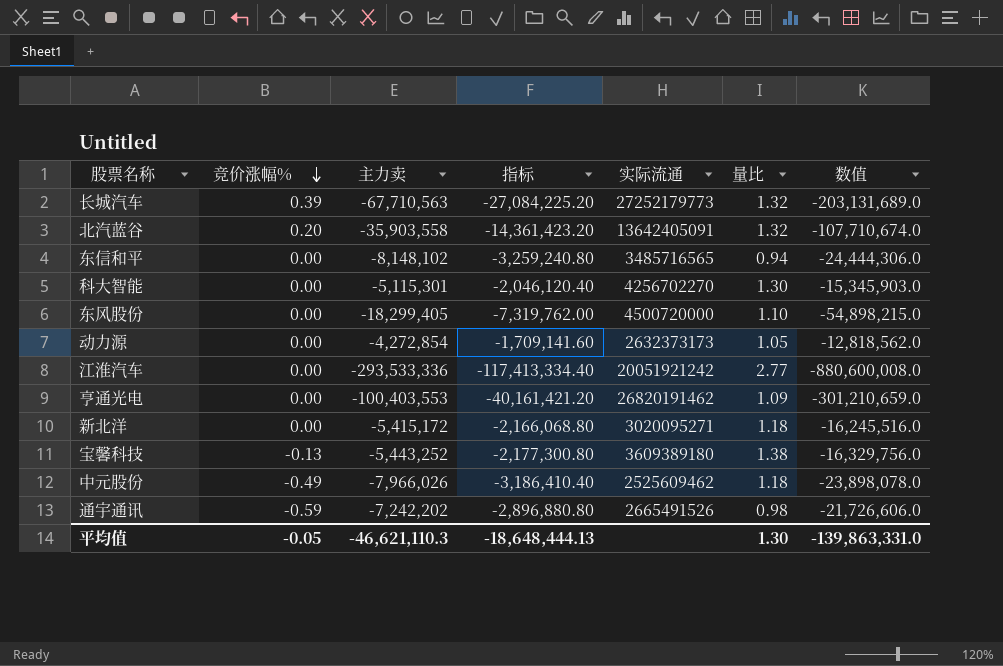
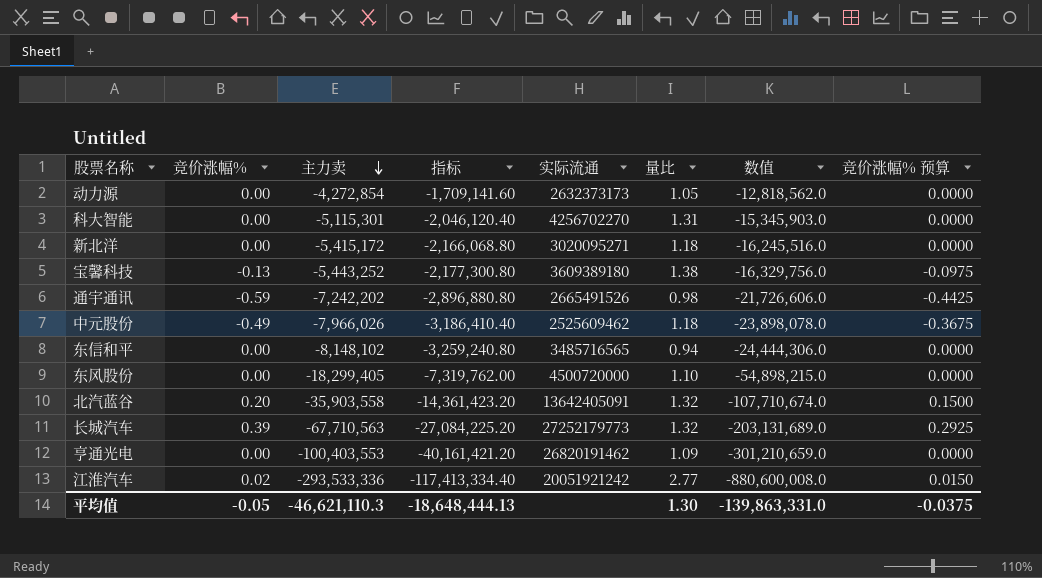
row order: 竞价涨幅% descending -> 主力卖 descending
column 竞价涨幅% 预算 | formula: none -> [竞价涨幅%] * 0.75
科大智能 | 量比: 1.30 -> 1.31
江淮汽车 | 竞价涨幅%: 0.00 -> 0.02

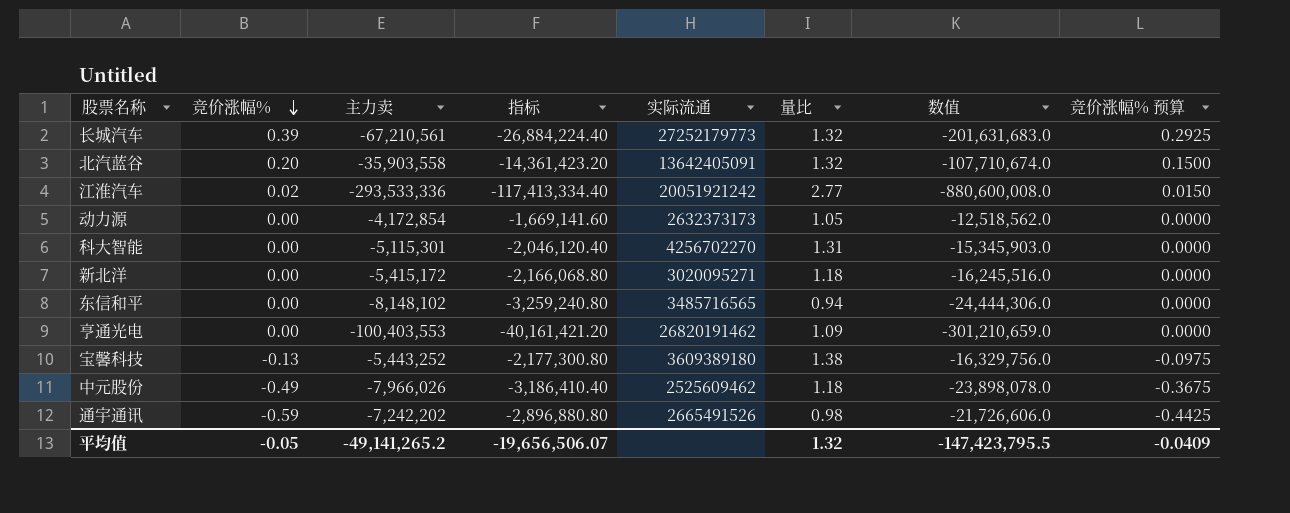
row order: 主力卖 descending -> 竞价涨幅% descending
row 东风股份: 0.00 | -18,299,405 | -7,319,762.00 | 4500720000 | 1.10 | -54,898,215.0 | 0.0000 -> none
长城汽车 | 主力卖: -67,710,563 -> -67,210,561
长城汽车 | 指标: -27,084,225.20 -> -26,884,224.40
长城汽车 | 数值: -203,131,689.0 -> -201,631,683.0
动力源 | 主力卖: -4,272,854 -> -4,172,854
动力源 | 指标: -1,709,141.60 -> -1,669,141.60
动力源 | 数值: -12,818,562.0 -> -12,518,562.0
平均值 | 主力卖: -46,621,110.3 -> -49,141,265.2
平均值 | 指标: -18,648,444.13 -> -19,656,506.07
平均值 | 量比: 1.30 -> 1.32
平均值 | 数值: -139,863,331.0 -> -147,423,795.5
平均值 | 竞价涨幅% 预算: -0.0375 -> -0.0409

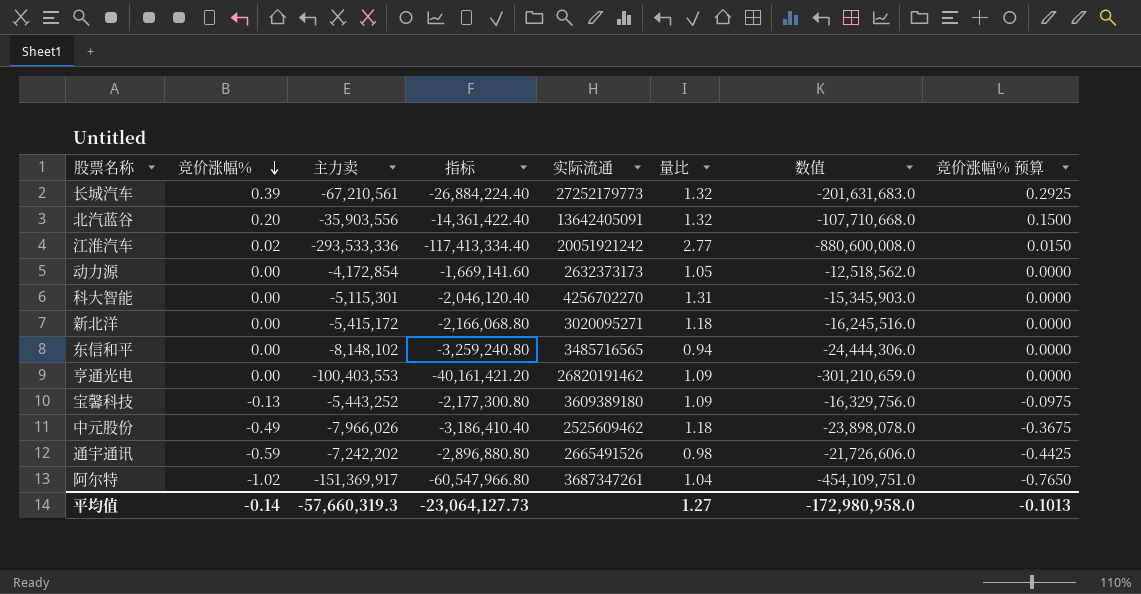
北汽蓝谷 | 主力卖: -35,903,558 -> -35,903,556
北汽蓝谷 | 指标: -14,361,423.20 -> -14,361,422.40
北汽蓝谷 | 数值: -107,710,674.0 -> -107,710,668.0
宝馨科技 | 量比: 1.38 -> 1.09
row 阿尔特: none -> -1.02 | -151,369,917 | -60,547,966.80 | 3687347261 | 1.04 | -454,109,751.0 | -0.7650
平均值 | 竞价涨幅%: -0.05 -> -0.14
平均值 | 主力卖: -49,141,265.2 -> -57,660,319.3
平均值 | 指标: -19,656,506.07 -> -23,064,127.73
平均值 | 量比: 1.32 -> 1.27
平均值 | 数值: -147,423,795.5 -> -172,980,958.0
平均值 | 竞价涨幅% 预算: -0.0409 -> -0.1013

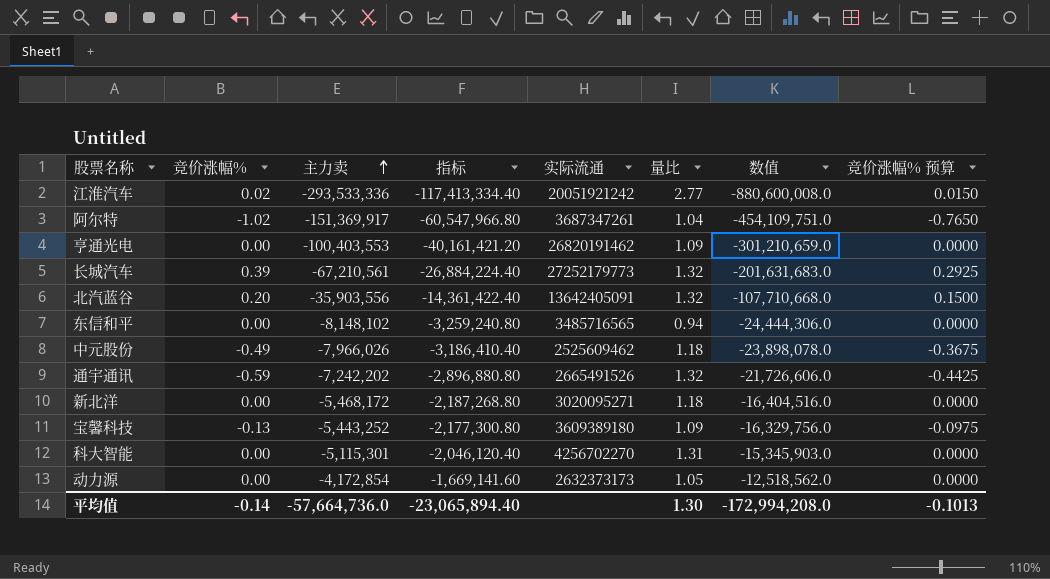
row order: 竞价涨幅% descending -> 主力卖 ascending
通宇通讯 | 量比: 0.98 -> 1.32
新北洋 | 主力卖: -5,415,172 -> -5,468,172
新北洋 | 指标: -2,166,068.80 -> -2,187,268.80
新北洋 | 数值: -16,245,516.0 -> -16,404,516.0
平均值 | 主力卖: -57,660,319.3 -> -57,664,736.0
平均值 | 指标: -23,064,127.73 -> -23,065,894.40
平均值 | 量比: 1.27 -> 1.30
平均值 | 数值: -172,980,958.0 -> -172,994,208.0

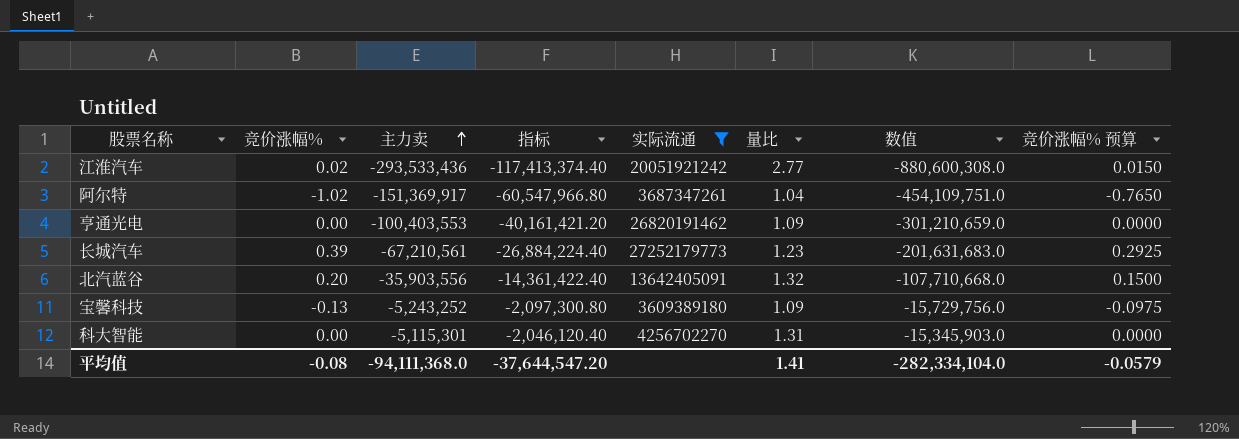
filter: none -> 实际流通 >= 3609389180
江淮汽车 | 主力卖: -293,533,336 -> -293,533,436
江淮汽车 | 指标: -117,413,334.40 -> -117,413,374.40
江淮汽车 | 数值: -880,600,008.0 -> -880,600,308.0
长城汽车 | 量比: 1.32 -> 1.23
宝馨科技 | 主力卖: -5,443,252 -> -5,243,252
宝馨科技 | 指标: -2,177,300.80 -> -2,097,300.80
宝馨科技 | 数值: -16,329,756.0 -> -15,729,756.0
平均值 | 竞价涨幅%: -0.14 -> -0.08
平均值 | 主力卖: -57,664,736.0 -> -94,111,368.0
平均值 | 指标: -23,065,894.40 -> -37,644,547.20
平均值 | 量比: 1.30 -> 1.41
平均值 | 数值: -172,994,208.0 -> -282,334,104.0
平均值 | 竞价涨幅% 预算: -0.1013 -> -0.0579

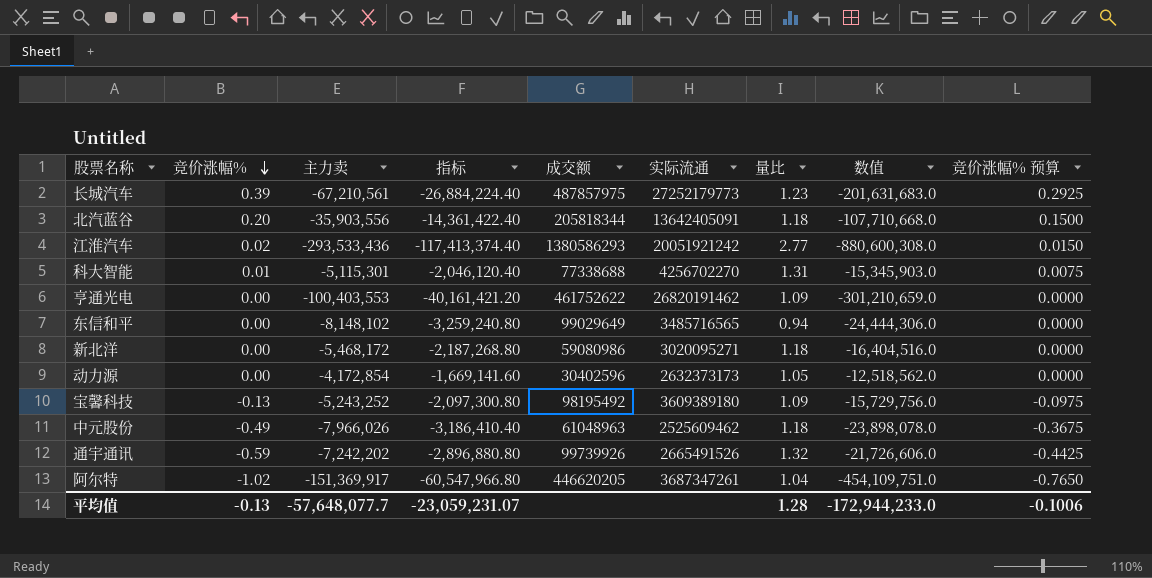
filter: 实际流通 >= 3609389180 -> none
row order: 主力卖 ascending -> 竞价涨幅% descending
column 成交额 | position: none -> 5
北汽蓝谷 | 量比: 1.32 -> 1.18
科大智能 | 竞价涨幅%: 0.00 -> 0.01
科大智能 | 竞价涨幅% 预算: 0.0000 -> 0.0075
平均值 | 竞价涨幅%: -0.08 -> -0.13
平均值 | 主力卖: -94,111,368.0 -> -57,648,077.7
平均值 | 指标: -37,644,547.20 -> -23,059,231.07
平均值 | 量比: 1.41 -> 1.28
平均值 | 数值: -282,334,104.0 -> -172,944,233.0
平均值 | 竞价涨幅% 预算: -0.0579 -> -0.1006

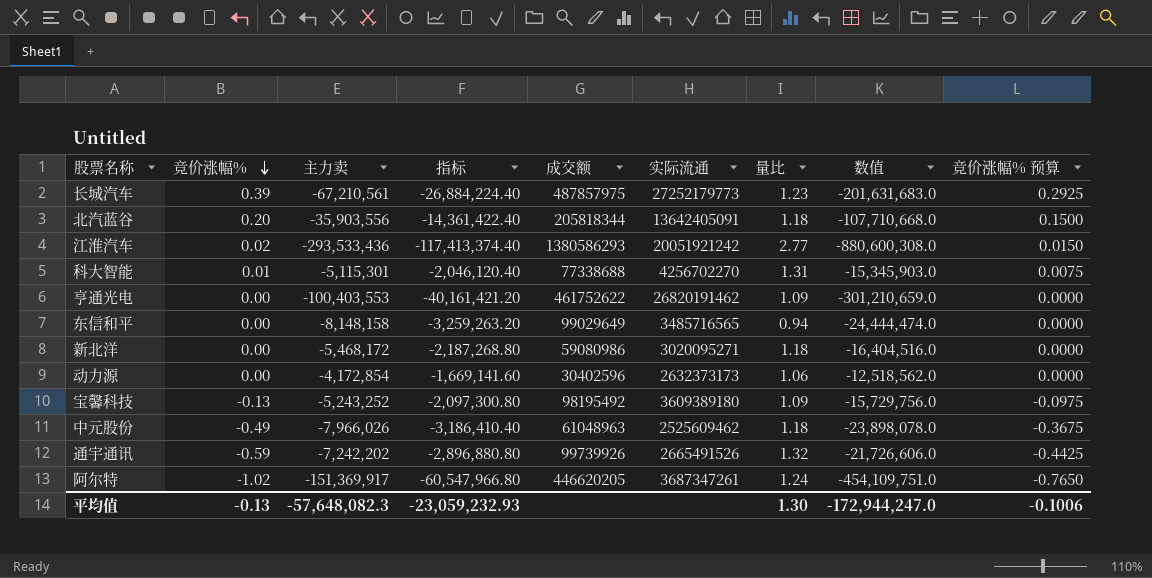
东信和平 | 主力卖: -8,148,102 -> -8,148,158
东信和平 | 指标: -3,259,240.80 -> -3,259,263.20
东信和平 | 数值: -24,444,306.0 -> -24,444,474.0
动力源 | 量比: 1.05 -> 1.06
阿尔特 | 量比: 1.04 -> 1.24
平均值 | 主力卖: -57,648,077.7 -> -57,648,082.3
平均值 | 指标: -23,059,231.07 -> -23,059,232.93
平均值 | 量比: 1.28 -> 1.30
平均值 | 数值: -172,944,233.0 -> -172,944,247.0

